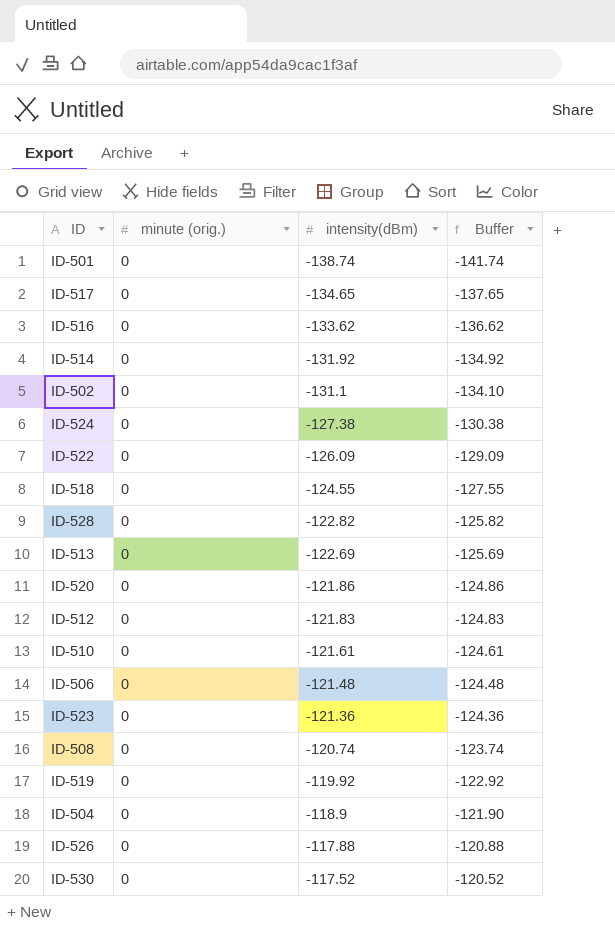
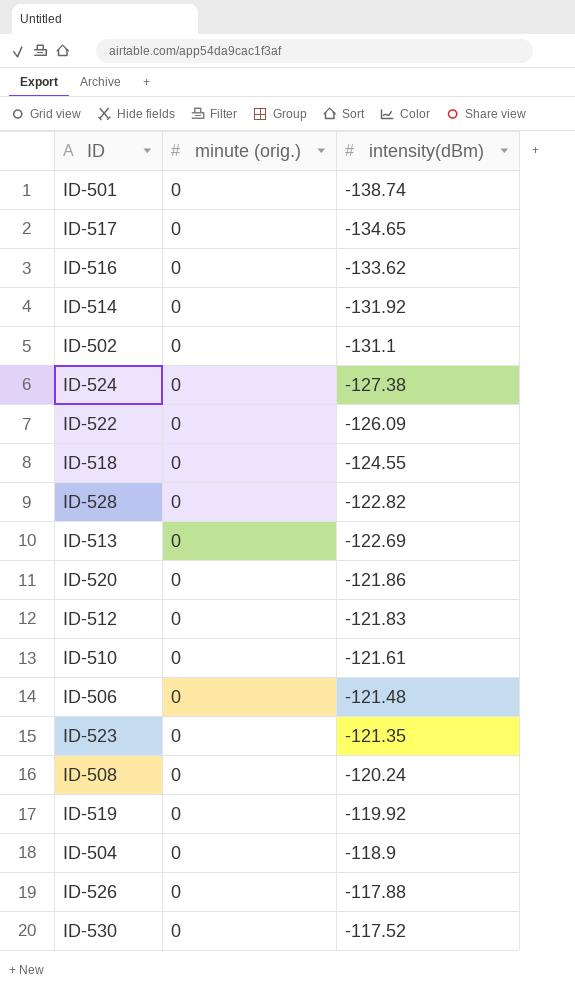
column Buffer | formula: [intensity(dBm)] - 3 -> none
ID-523 | intensity(dBm): -121.36 -> -121.35
ID-508 | intensity(dBm): -120.74 -> -120.24

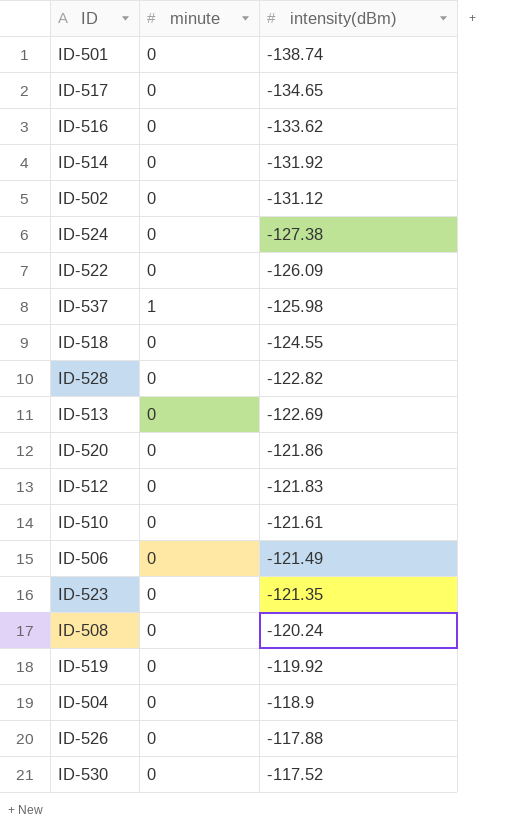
column name: minute (orig.) -> minute
ID-502 | intensity(dBm): -131.1 -> -131.12
row ID-537: none -> 1 | -125.98
ID-506 | intensity(dBm): -121.48 -> -121.49

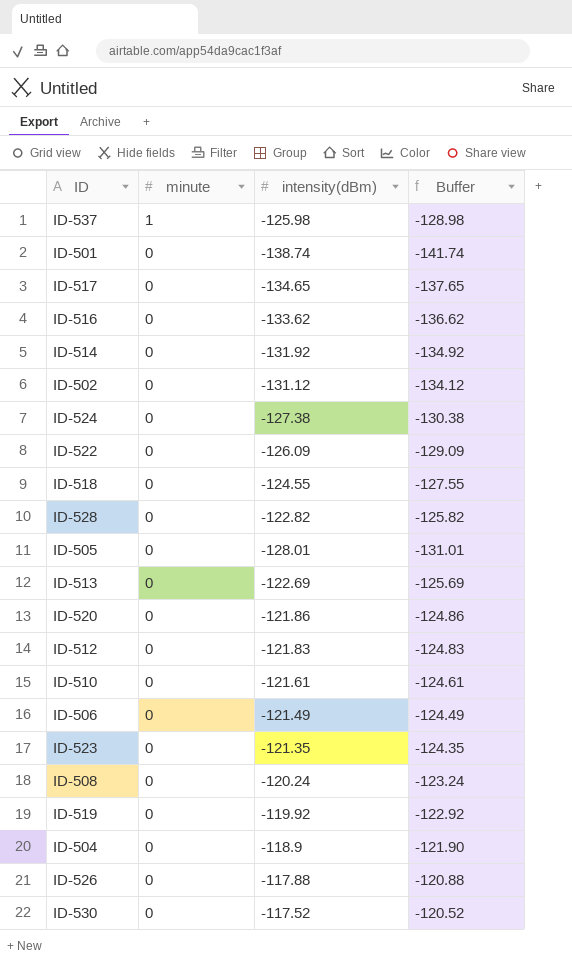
row order: intensity(dBm) ascending -> minute descending
column Buffer | formula: none -> [intensity(dBm)] - 3
row ID-505: none -> 0 | -128.01 | -131.01

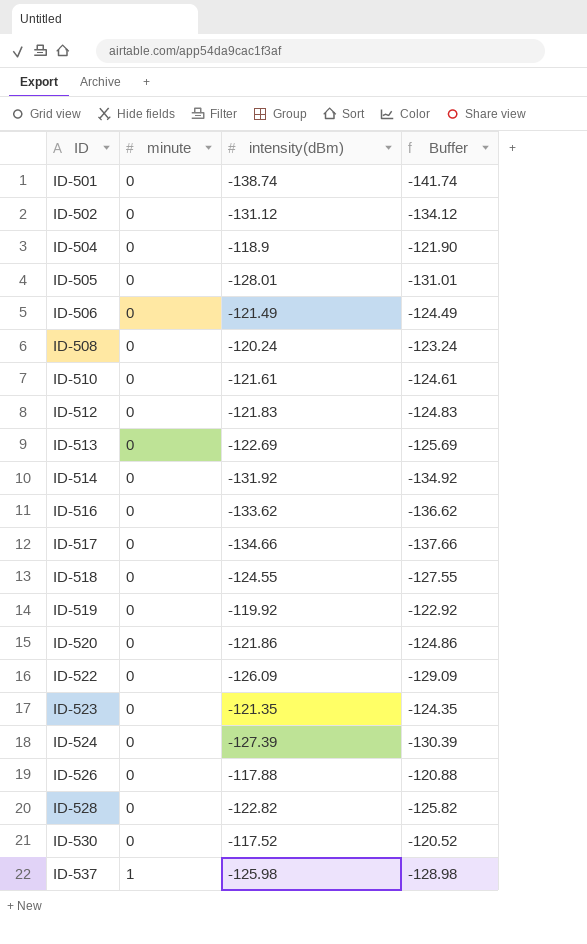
row order: minute descending -> ID ascending
ID-517 | intensity(dBm): -134.65 -> -134.66
ID-517 | Buffer: -137.65 -> -137.66
ID-524 | intensity(dBm): -127.38 -> -127.39
ID-524 | Buffer: -130.38 -> -130.39

